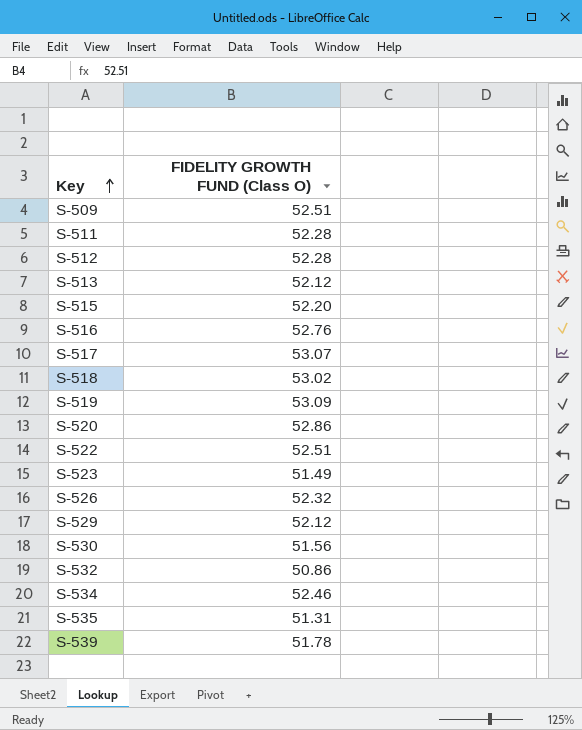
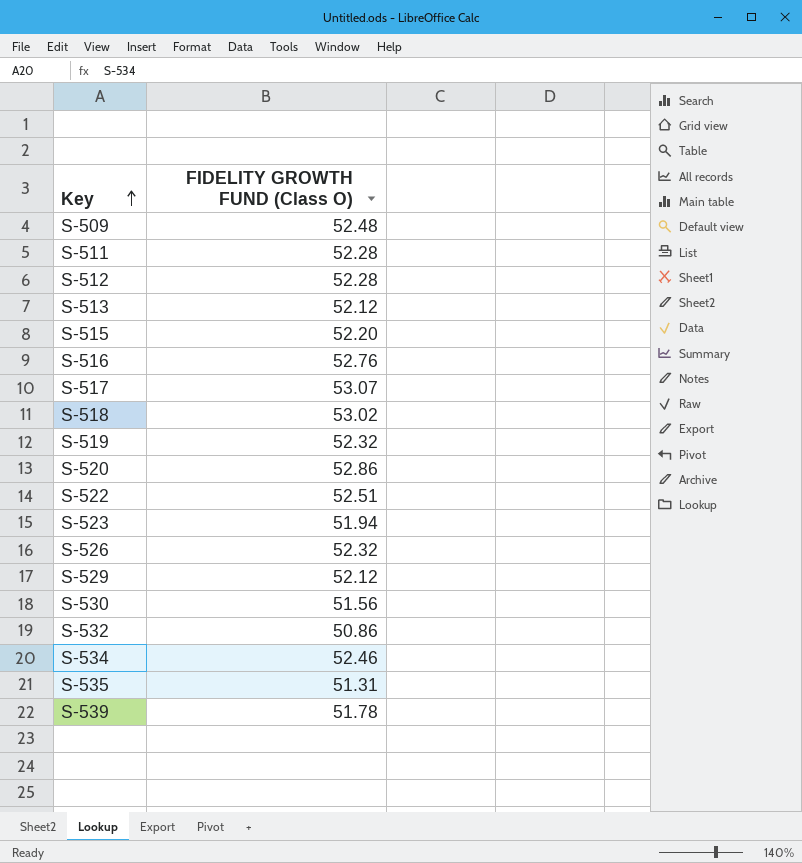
S-509 | FIDELITY GROWTH FUND (Class O): 52.51 -> 52.48
S-519 | FIDELITY GROWTH FUND (Class O): 53.09 -> 52.32
S-523 | FIDELITY GROWTH FUND (Class O): 51.49 -> 51.94

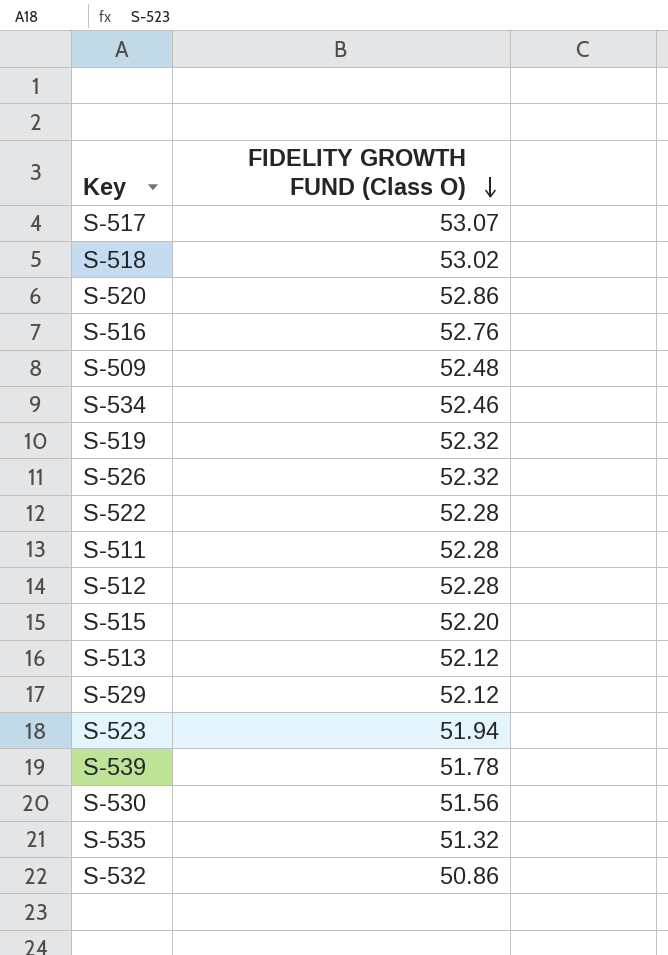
row order: Key ascending -> FIDELITY GROWTH FUND (Class O) descending
S-522 | FIDELITY GROWTH FUND (Class O): 52.51 -> 52.28
S-535 | FIDELITY GROWTH FUND (Class O): 51.31 -> 51.32

